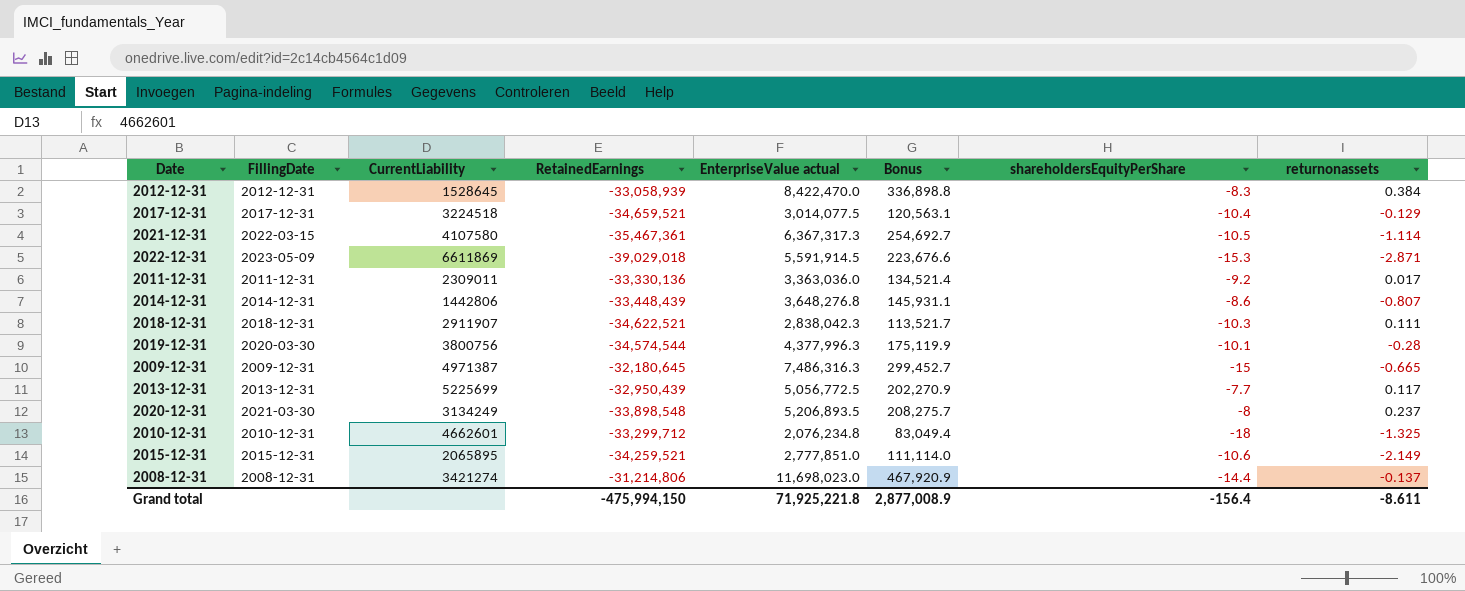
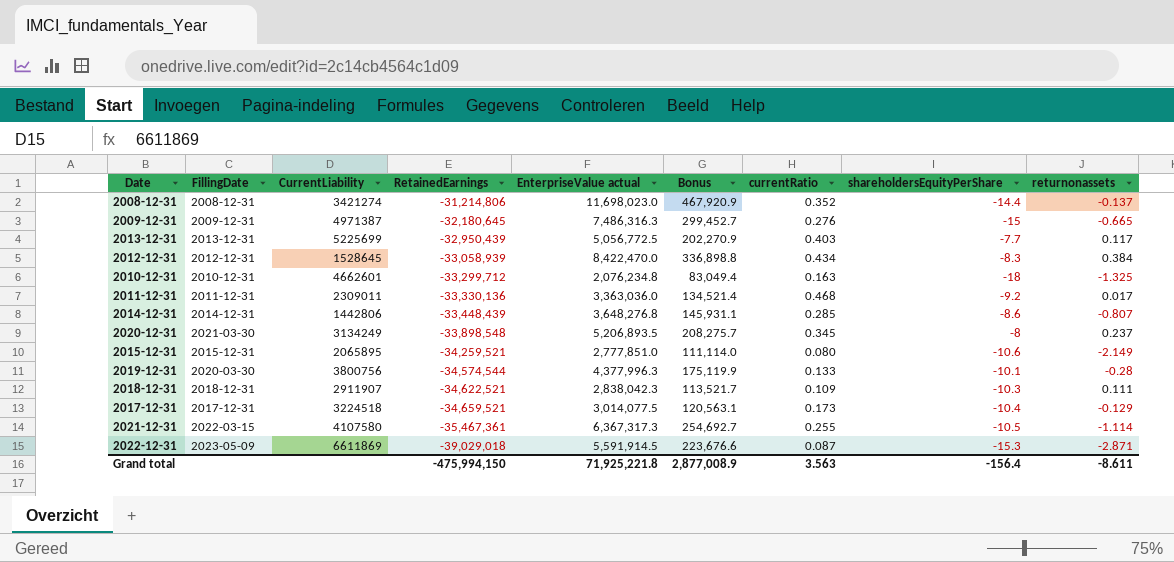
row order: none -> RetainedEarnings descending
column currentRatio | position: none -> 7

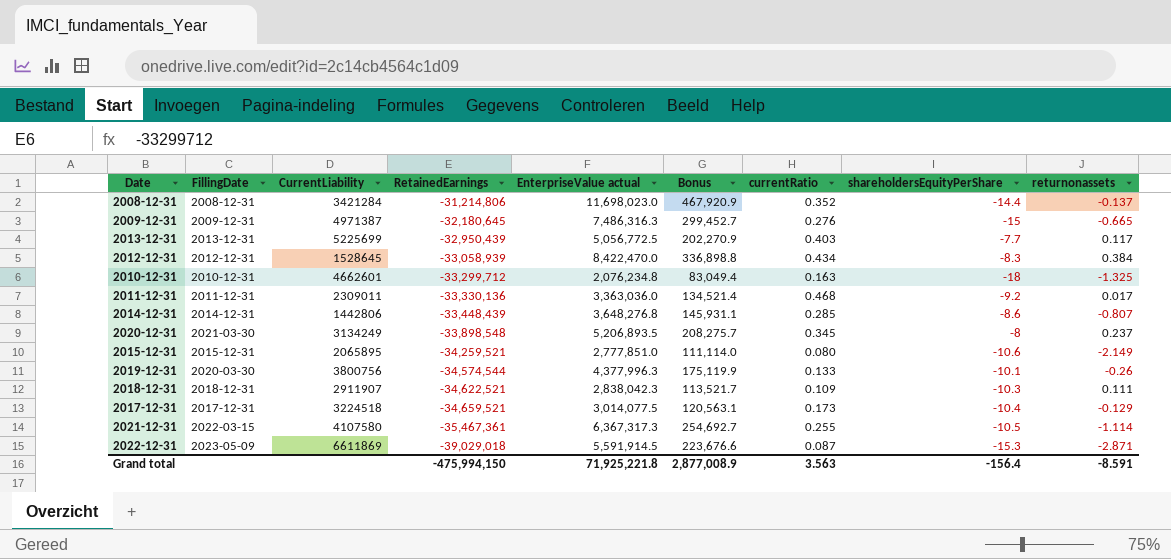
2008-12-31 | CurrentLiability: 3421274 -> 3421284
2019-12-31 | returnonassets: -0.28 -> -0.26
Grand total | returnonassets: -8.611 -> -8.591

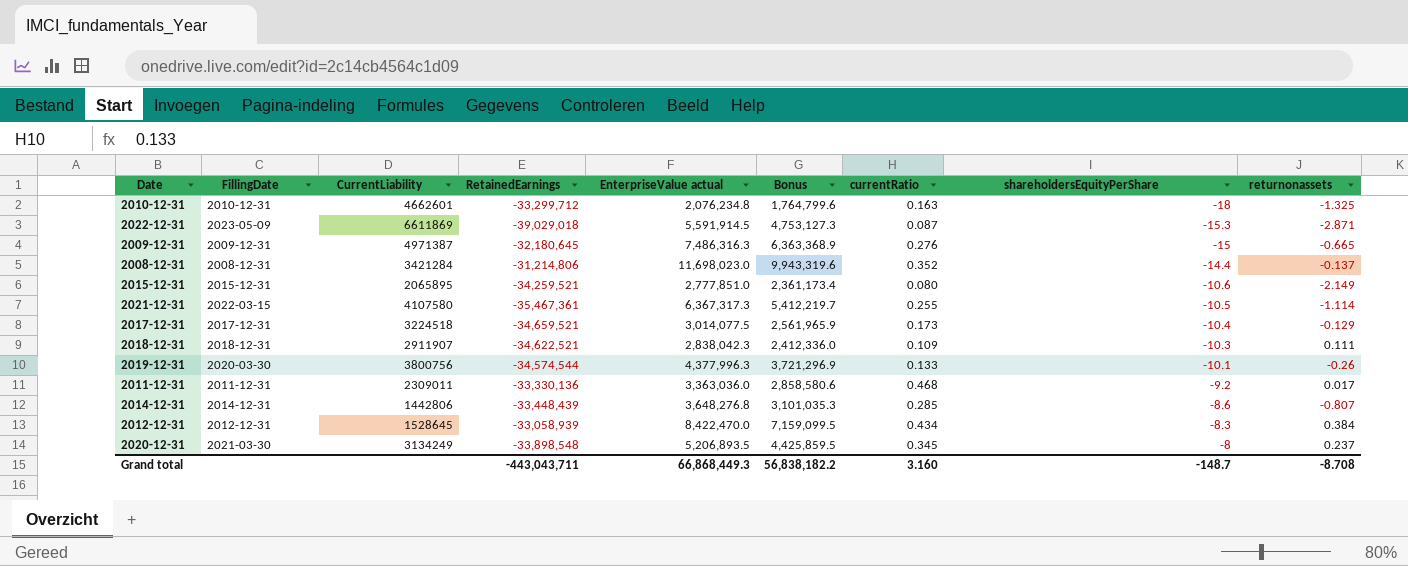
row order: RetainedEarnings descending -> shareholdersEquityPerShare ascending
column Bonus | formula: [EnterpriseValue actual] * 0.04 -> [EnterpriseValue actual] * 0.85
row 2013-12-31: 2013-12-31 | 5225699 | -32,950,439 | 5,056,772.5 | 202,270.9 | 0.403 | -7.7 | 0.117 -> none
Grand total | RetainedEarnings: -475,994,150 -> -443,043,711
Grand total | EnterpriseValue actual: 71,925,221.8 -> 66,868,449.3
Grand total | Bonus: 2,877,008.9 -> 56,838,182.2
Grand total | currentRatio: 3.563 -> 3.160
Grand total | shareholdersEquityPerShare: -156.4 -> -148.7
Grand total | returnonassets: -8.591 -> -8.708

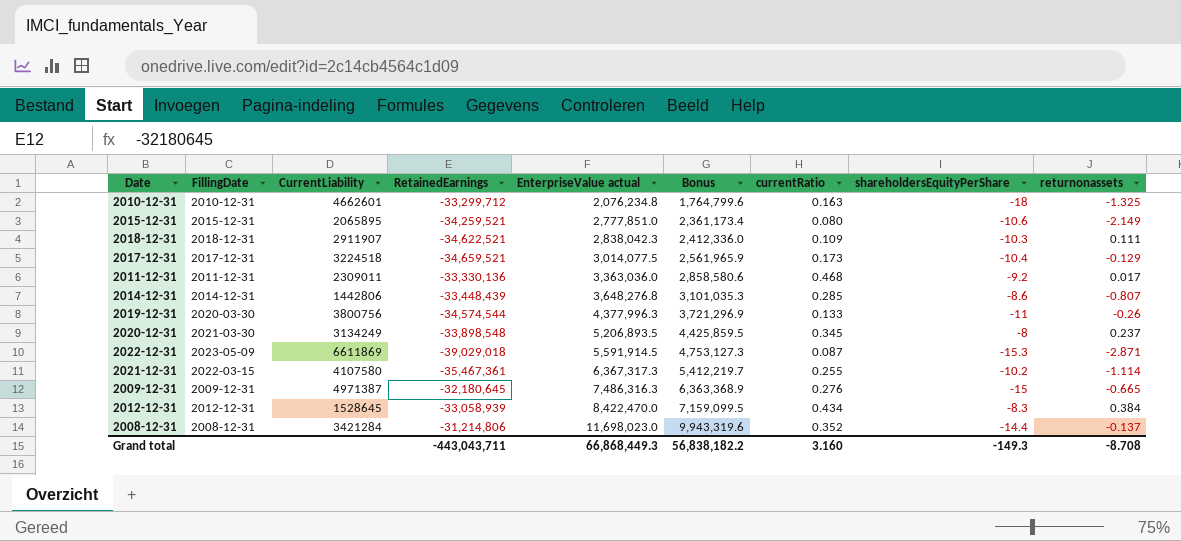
row order: shareholdersEquityPerShare ascending -> EnterpriseValue actual ascending
2019-12-31 | shareholdersEquityPerShare: -10.1 -> -11
2021-12-31 | shareholdersEquityPerShare: -10.5 -> -10.2
Grand total | shareholdersEquityPerShare: -148.7 -> -149.3

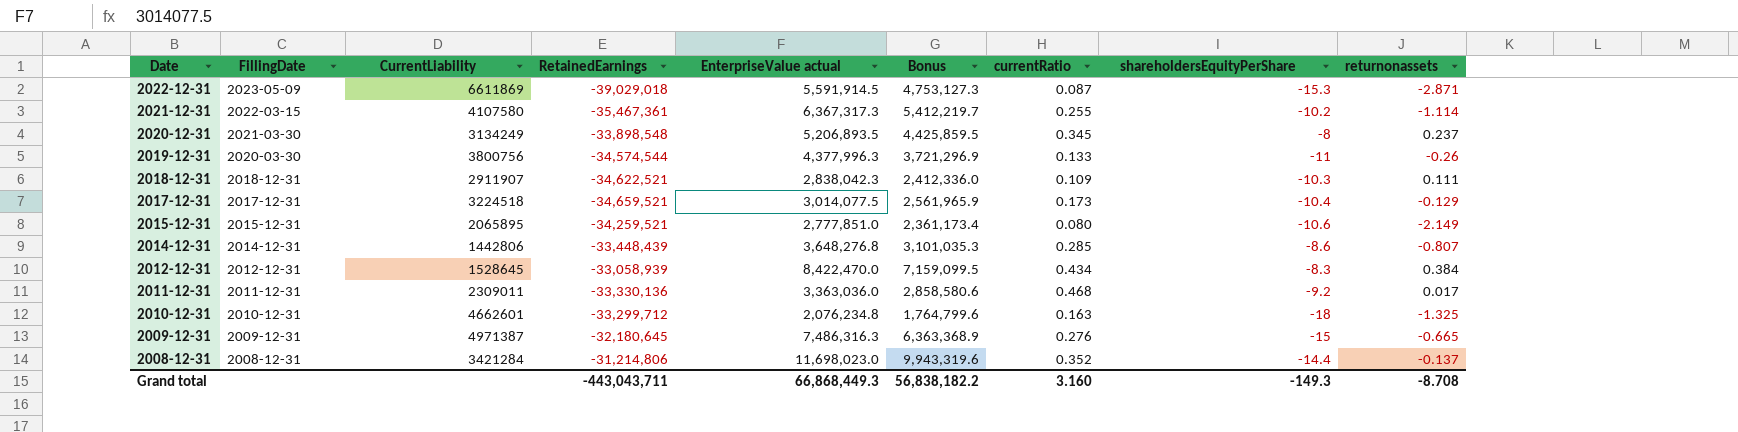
row order: EnterpriseValue actual ascending -> Date descending

